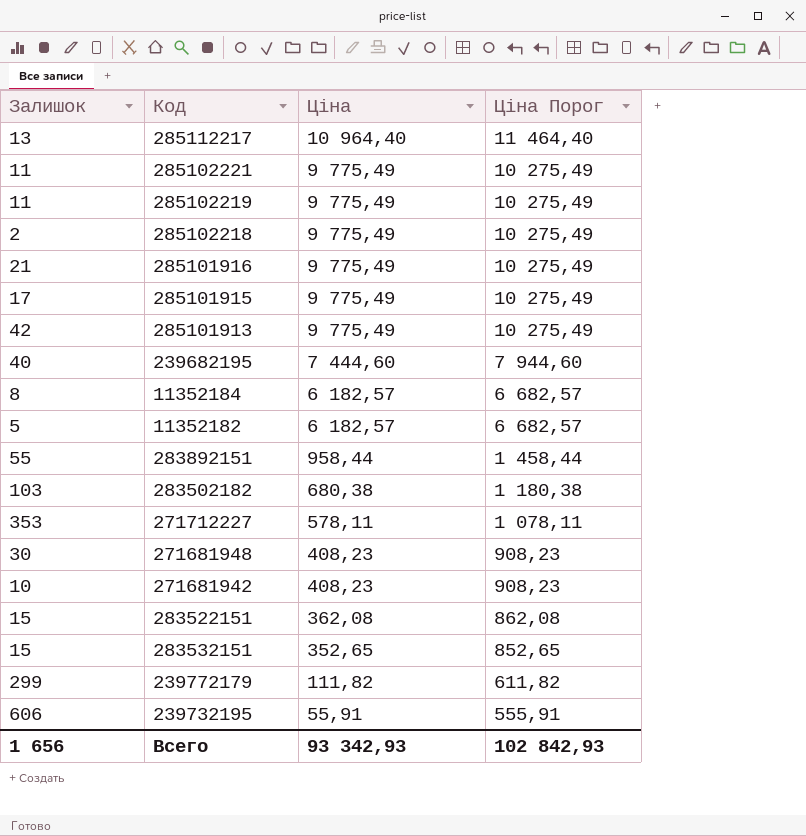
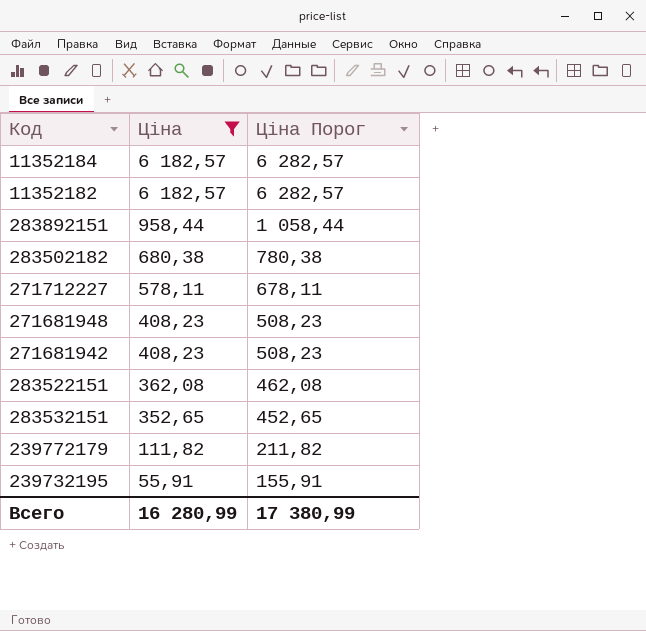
filter: none -> Ціна <= 6 182,57
column Залишок | position: 1 -> none
column Ціна Порог | formula: [Ціна] + 500 -> [Ціна] + 100
Всего | Ціна: 93 342,93 -> 16 280,99
Всего | Ціна Порог: 102 842,93 -> 17 380,99

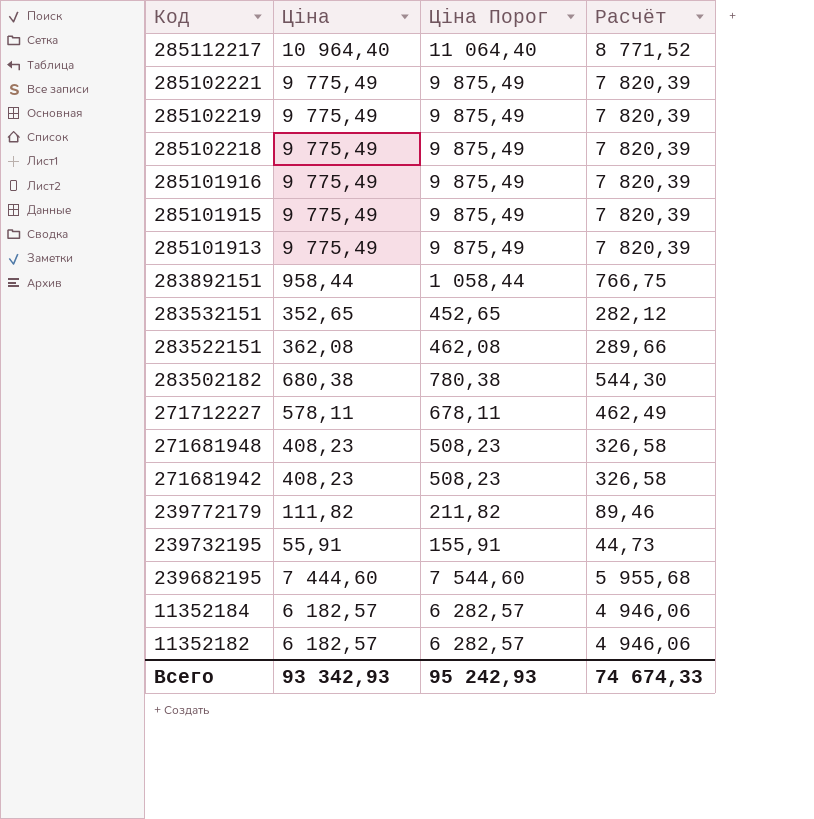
filter: Ціна <= 6 182,57 -> none
row order: Ціна descending -> Код descending
column Расчёт | formula: none -> [Ціна] * 0,8
Всего | Ціна: 16 280,99 -> 93 342,93
Всего | Ціна Порог: 17 380,99 -> 95 242,93

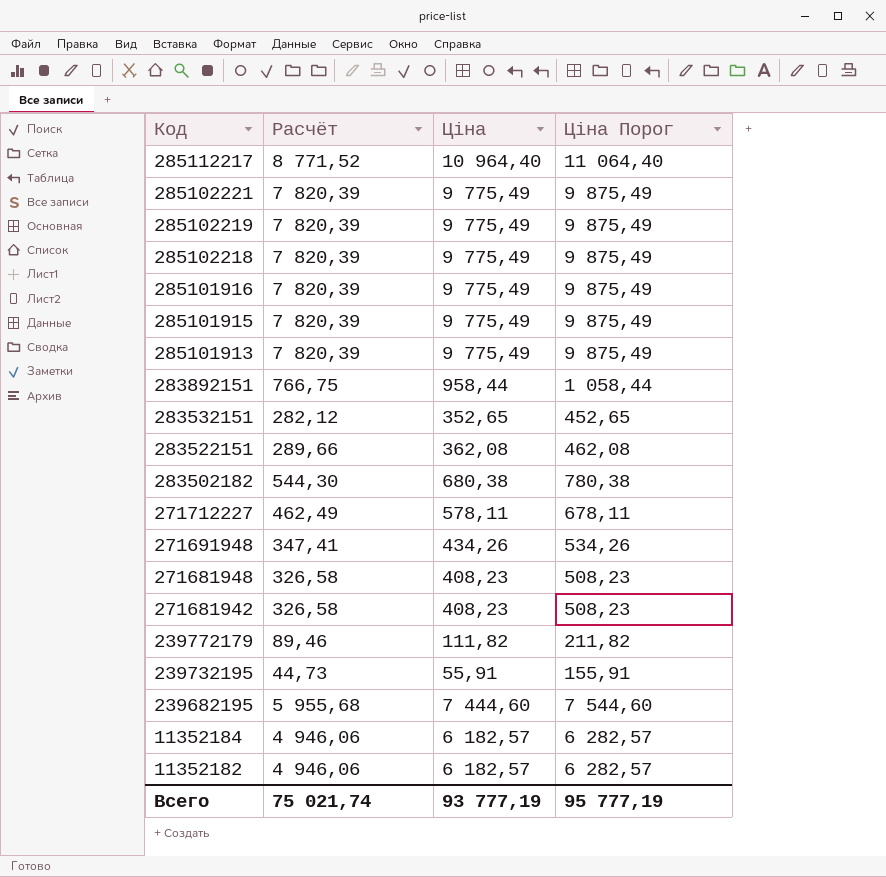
column Расчёт | position: 4 -> 2
row 271691948: none -> 347,41 | 434,26 | 534,26
Всего | Расчёт: 74 674,33 -> 75 021,74
Всего | Ціна: 93 342,93 -> 93 777,19
Всего | Ціна Порог: 95 242,93 -> 95 777,19

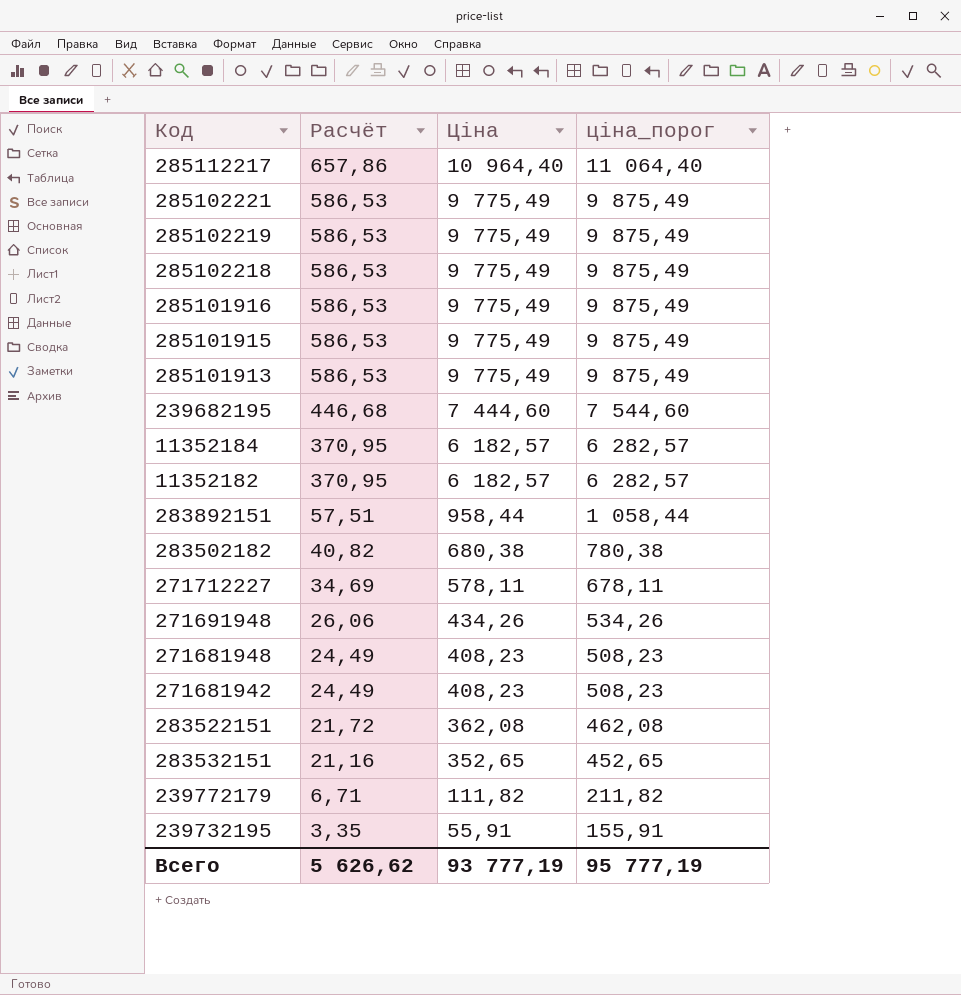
row order: Код descending -> Расчёт descending
column Расчёт | formula: [Ціна] * 0,8 -> [Ціна] * 0,06
column name: Ціна Порог -> ціна_порог
Всего | Расчёт: 75 021,74 -> 5 626,62

